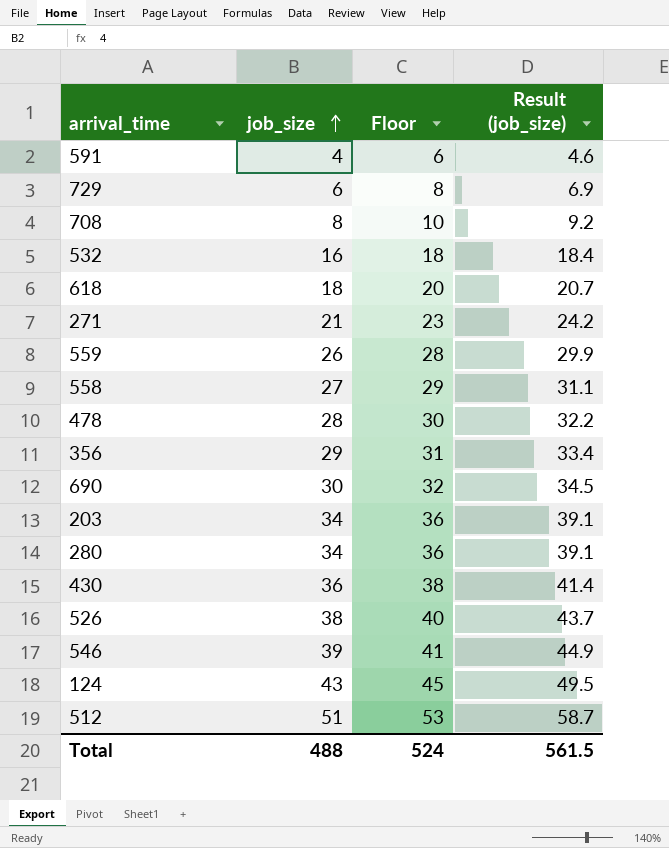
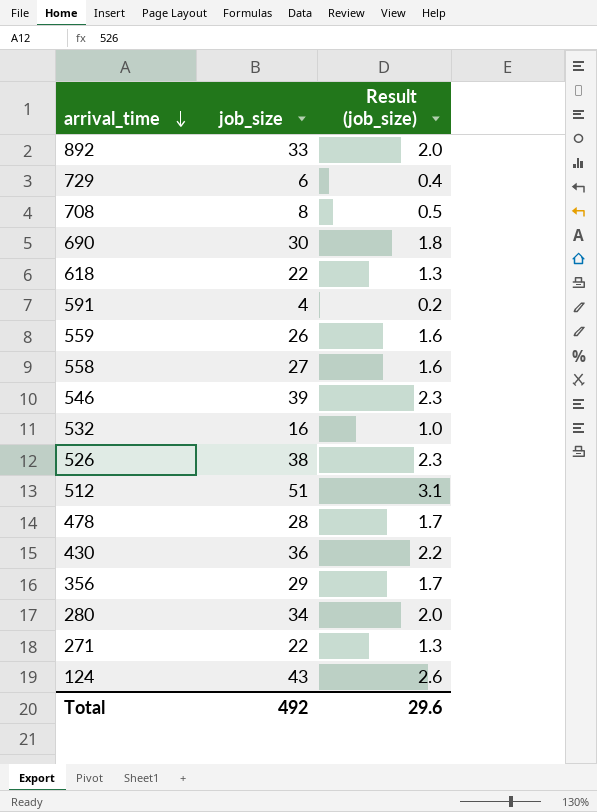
row order: job_size ascending -> arrival_time descending
column Floor | formula: [job_size] + 2 -> none
column Result (job_size) | formula: [job_size] * 1.15 -> [job_size] * 0.06
row 203: 34 | 36 | 39.1 -> none
row 892: none -> 33 | 2.0
618 | job_size: 18 -> 22
271 | job_size: 21 -> 22
Total | job_size: 488 -> 492
Total | Result (job_size): 561.5 -> 29.6

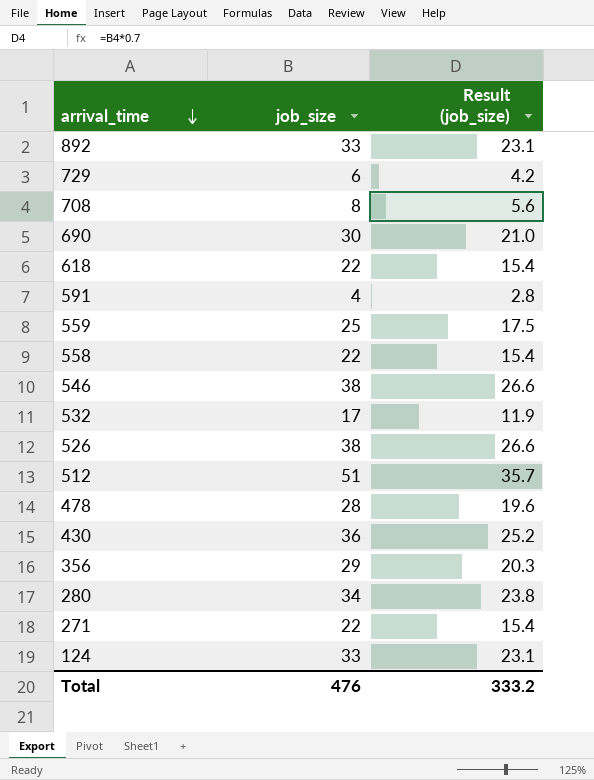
column Result (job_size) | formula: [job_size] * 0.06 -> [job_size] * 0.7
559 | job_size: 26 -> 25
558 | job_size: 27 -> 22
546 | job_size: 39 -> 38
532 | job_size: 16 -> 17
124 | job_size: 43 -> 33
Total | job_size: 492 -> 476
Total | Result (job_size): 29.6 -> 333.2

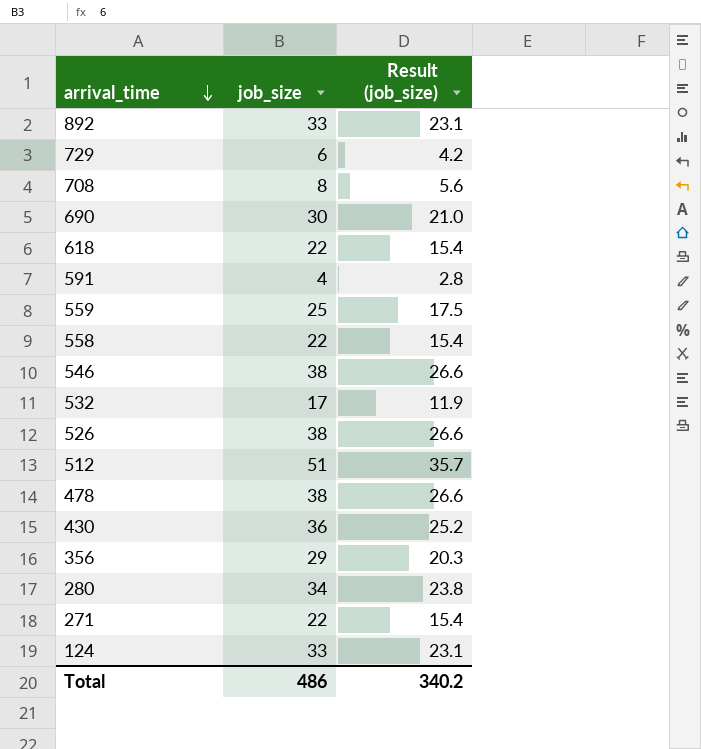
478 | job_size: 28 -> 38
478 | Result (job_size): 19.6 -> 26.6
Total | job_size: 476 -> 486
Total | Result (job_size): 333.2 -> 340.2

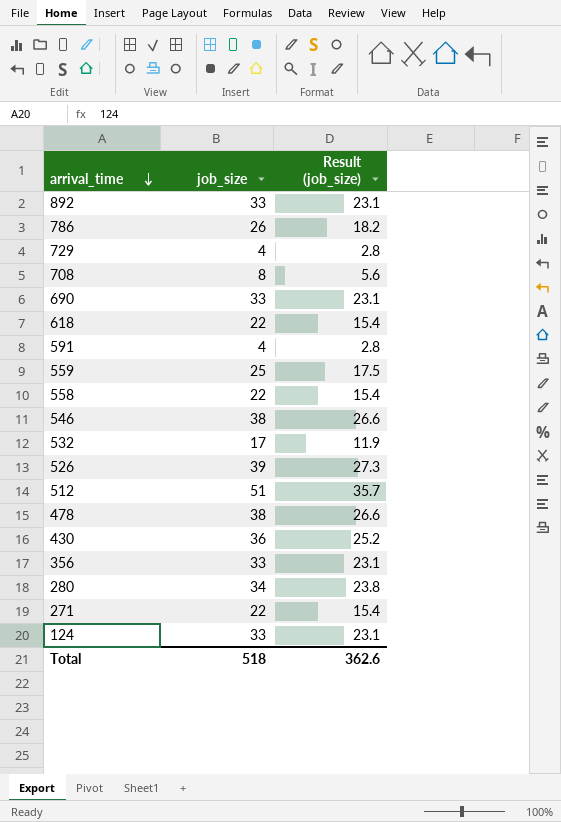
row 786: none -> 26 | 18.2
729 | job_size: 6 -> 4
729 | Result (job_size): 4.2 -> 2.8
690 | job_size: 30 -> 33
690 | Result (job_size): 21.0 -> 23.1
526 | job_size: 38 -> 39
526 | Result (job_size): 26.6 -> 27.3
356 | job_size: 29 -> 33
356 | Result (job_size): 20.3 -> 23.1
Total | job_size: 486 -> 518
Total | Result (job_size): 340.2 -> 362.6

